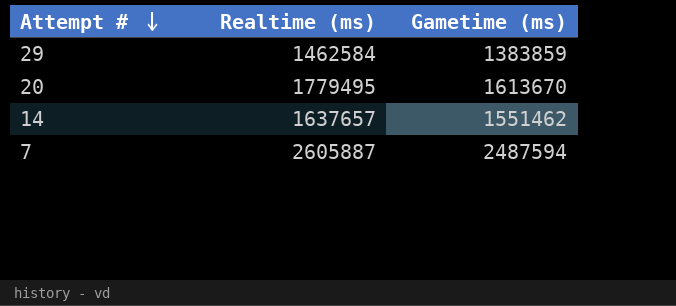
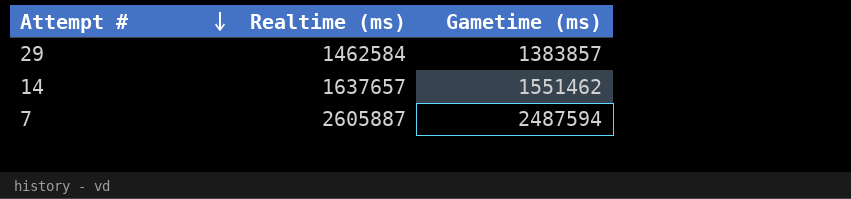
row 20: 1779495 | 1613670 -> none
29 | Gametime (ms): 1383859 -> 1383857

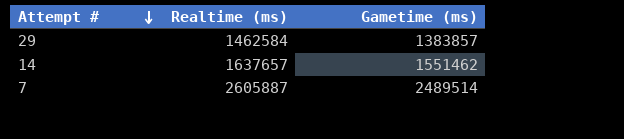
7 | Gametime (ms): 2487594 -> 2489514

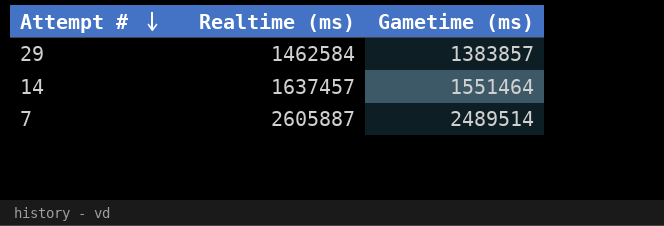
14 | Realtime (ms): 1637657 -> 1637457
14 | Gametime (ms): 1551462 -> 1551464

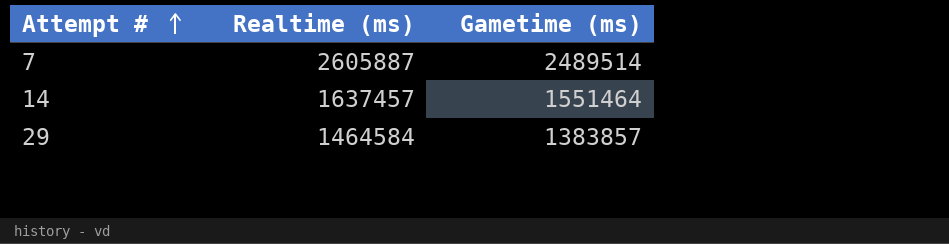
row order: Attempt # descending -> Attempt # ascending
29 | Realtime (ms): 1462584 -> 1464584

